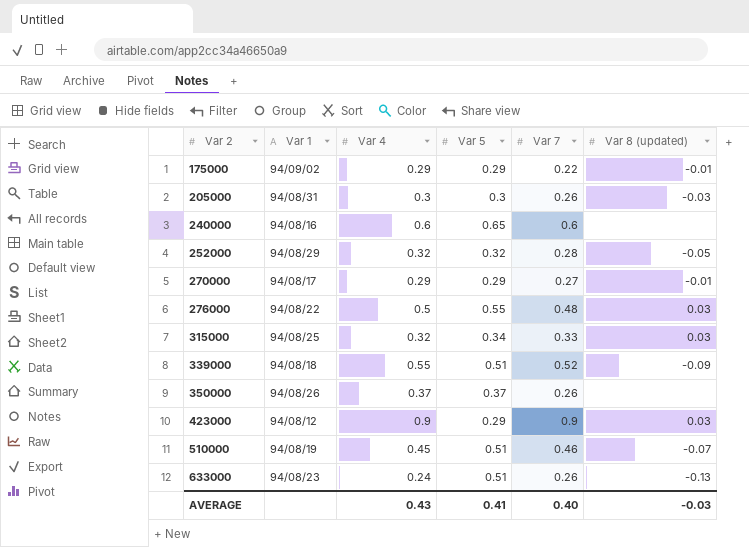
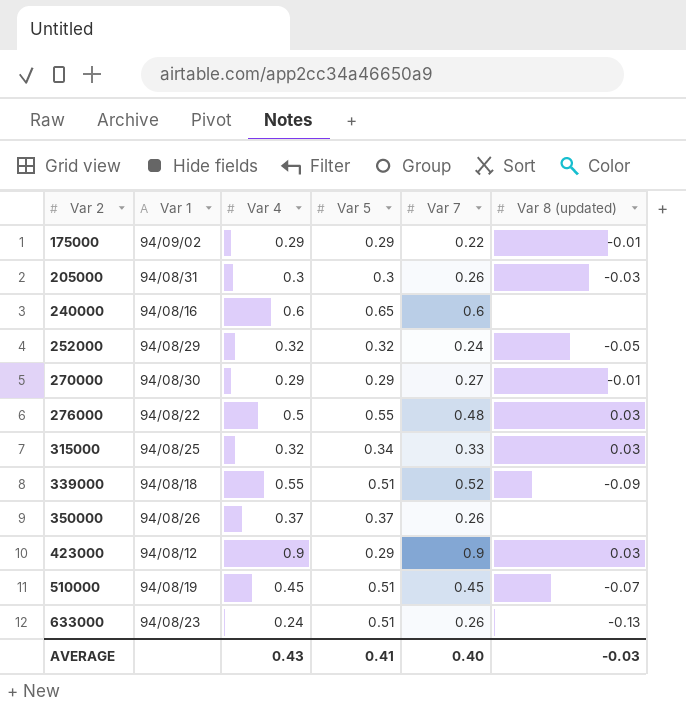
252000 | Var 7: 0.28 -> 0.24
270000 | Var 1: 94/08/17 -> 94/08/30
510000 | Var 7: 0.46 -> 0.45

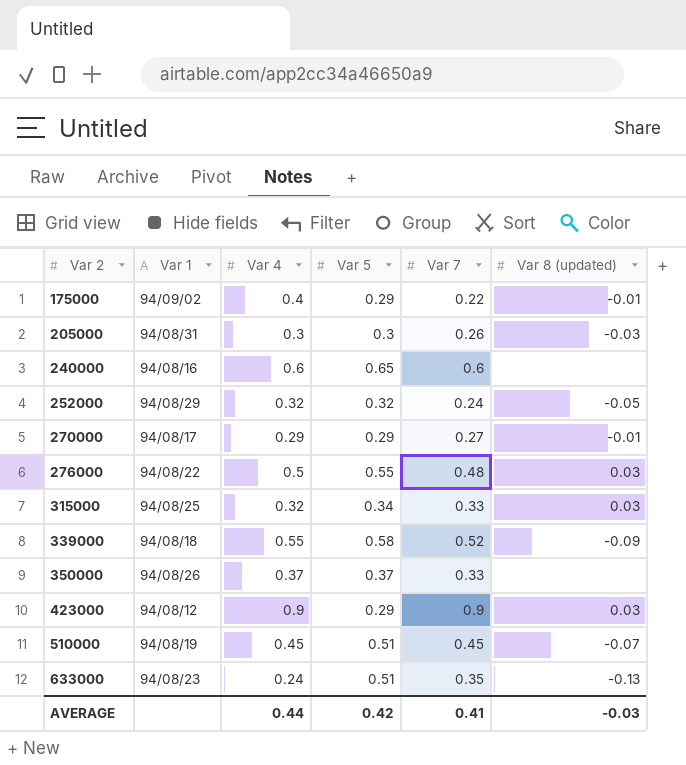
175000 | Var 4: 0.29 -> 0.4
270000 | Var 1: 94/08/30 -> 94/08/17
339000 | Var 5: 0.51 -> 0.58
350000 | Var 7: 0.26 -> 0.33
633000 | Var 7: 0.26 -> 0.35
AVERAGE | Var 4: 0.43 -> 0.44
AVERAGE | Var 5: 0.41 -> 0.42
AVERAGE | Var 7: 0.40 -> 0.41

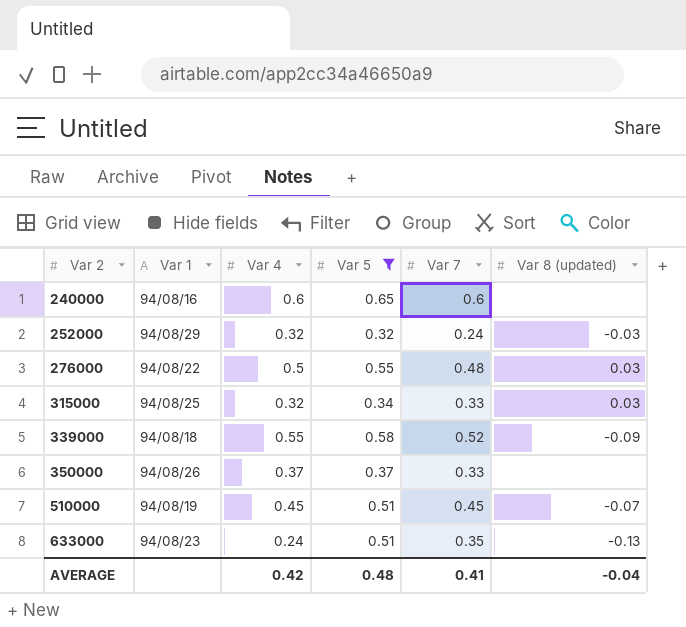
filter: none -> Var 5 >= 0.32
252000 | Var 8 (updated): -0.05 -> -0.03
AVERAGE | Var 4: 0.44 -> 0.42
AVERAGE | Var 5: 0.42 -> 0.48
AVERAGE | Var 8 (updated): -0.03 -> -0.04

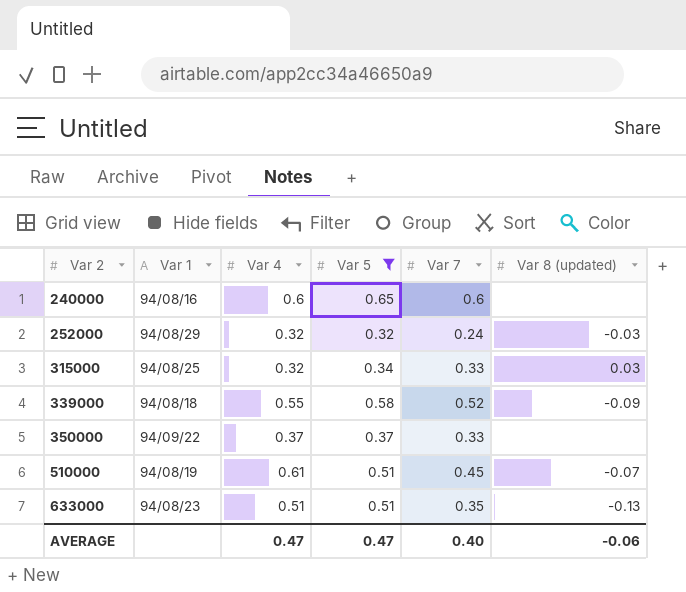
row 276000: 94/08/22 | 0.5 | 0.55 | 0.48 | 0.03 -> none
350000 | Var 1: 94/08/26 -> 94/09/22
510000 | Var 4: 0.45 -> 0.61
633000 | Var 4: 0.24 -> 0.51
AVERAGE | Var 4: 0.42 -> 0.47
AVERAGE | Var 5: 0.48 -> 0.47
AVERAGE | Var 7: 0.41 -> 0.40
AVERAGE | Var 8 (updated): -0.04 -> -0.06

